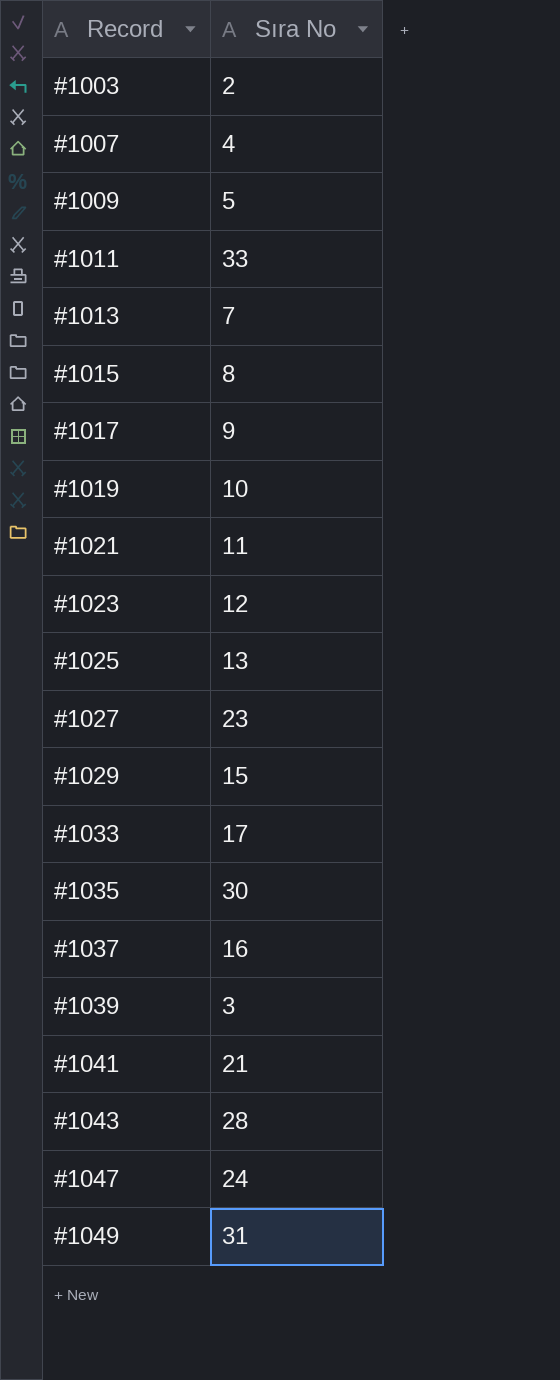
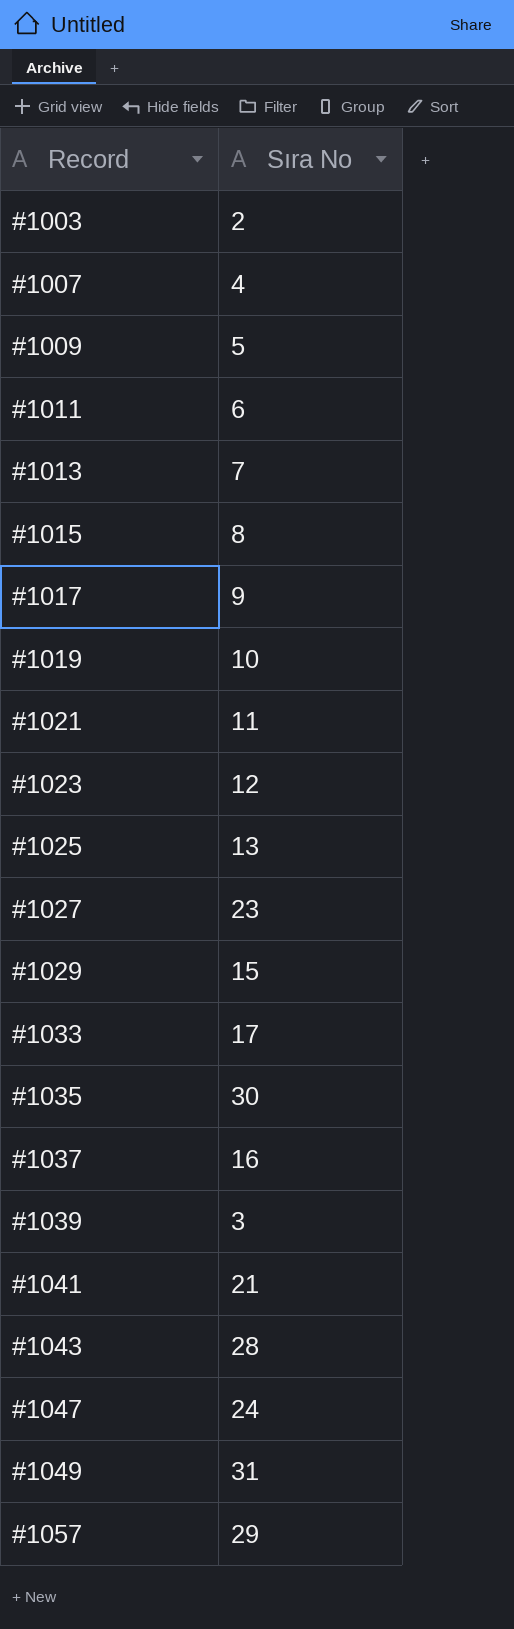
#1011 | Sıra No: 33 -> 6
row #1057: none -> 29

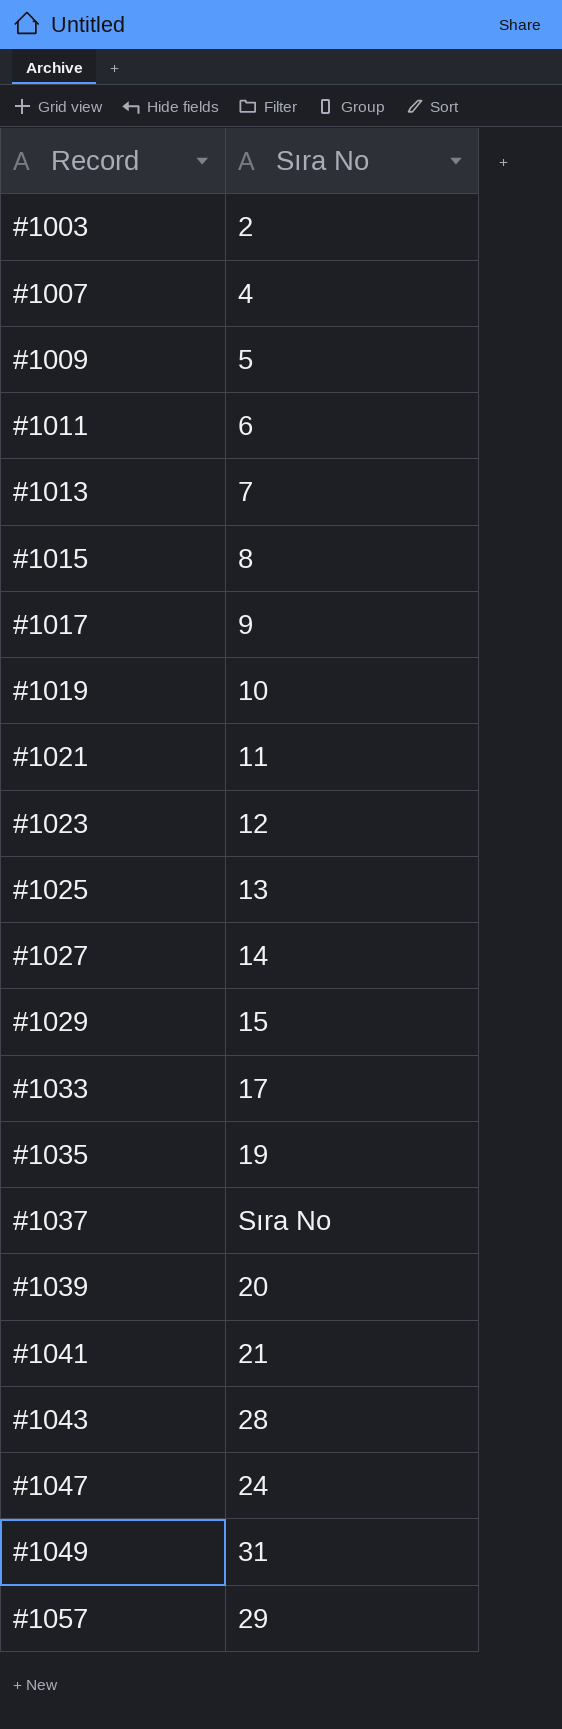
#1027 | Sıra No: 23 -> 14
#1035 | Sıra No: 30 -> 19
#1037 | Sıra No: 16 -> Sıra No
#1039 | Sıra No: 3 -> 20

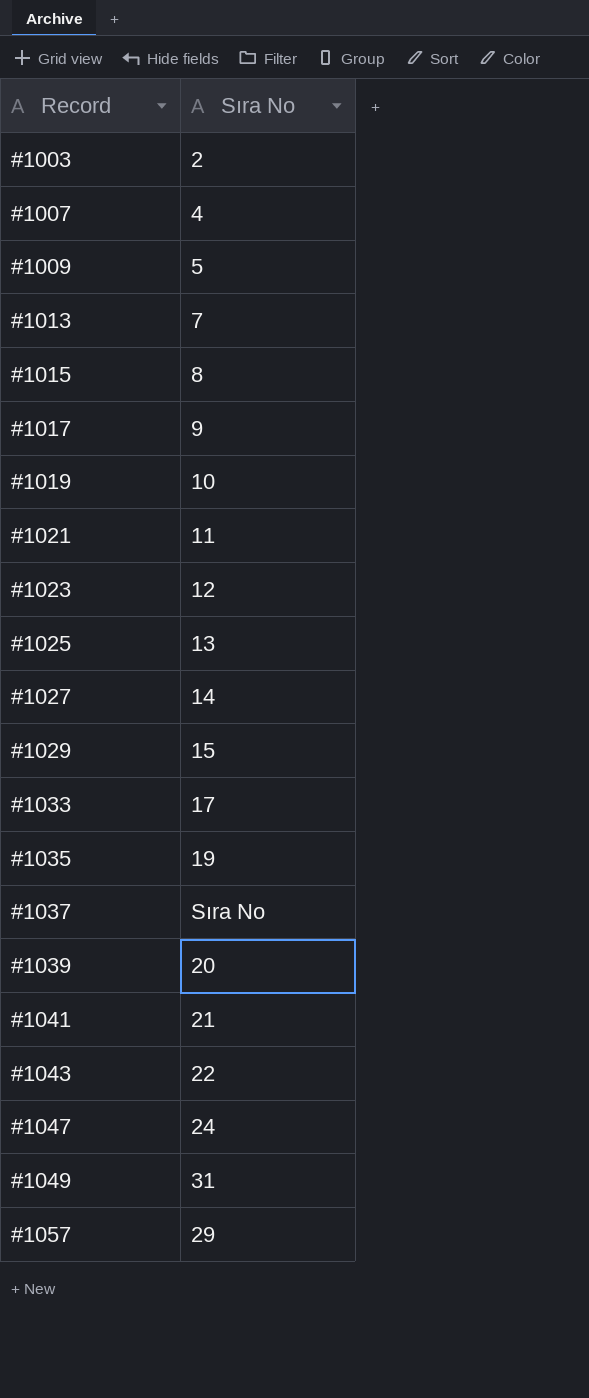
row #1011: 6 -> none
#1043 | Sıra No: 28 -> 22

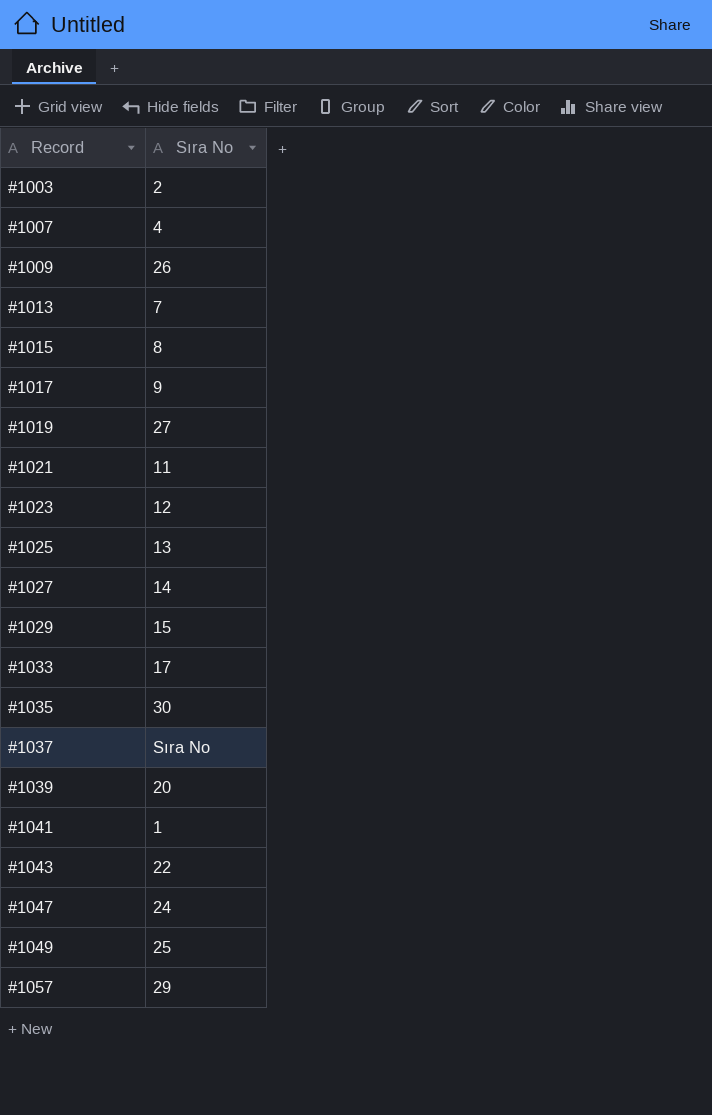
#1009 | Sıra No: 5 -> 26
#1019 | Sıra No: 10 -> 27
#1035 | Sıra No: 19 -> 30
#1041 | Sıra No: 21 -> 1
#1049 | Sıra No: 31 -> 25

